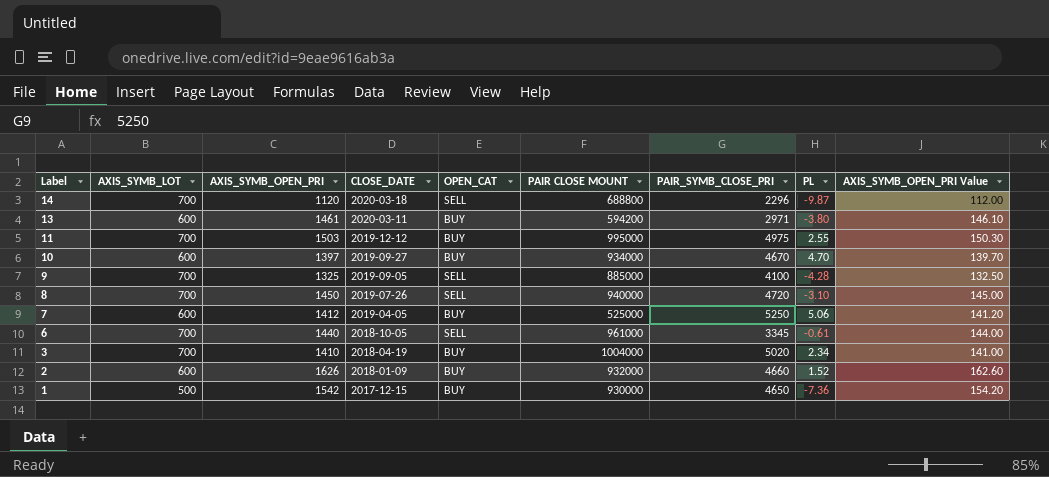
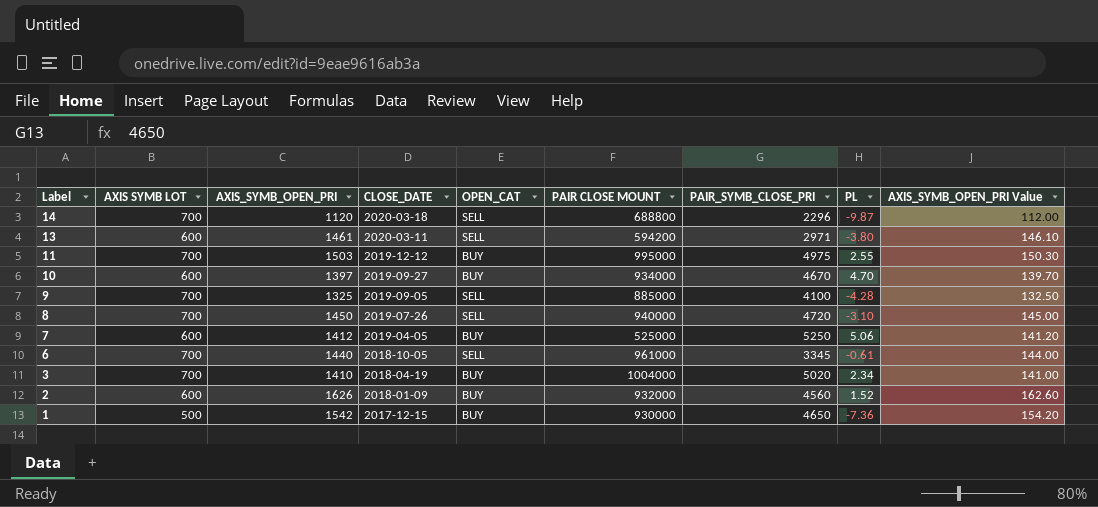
column name: AXIS_SYMB_LOT -> AXIS SYMB LOT
13 | OPEN_CAT: BUY -> SELL
2 | PAIR_SYMB_CLOSE_PRI: 4660 -> 4560

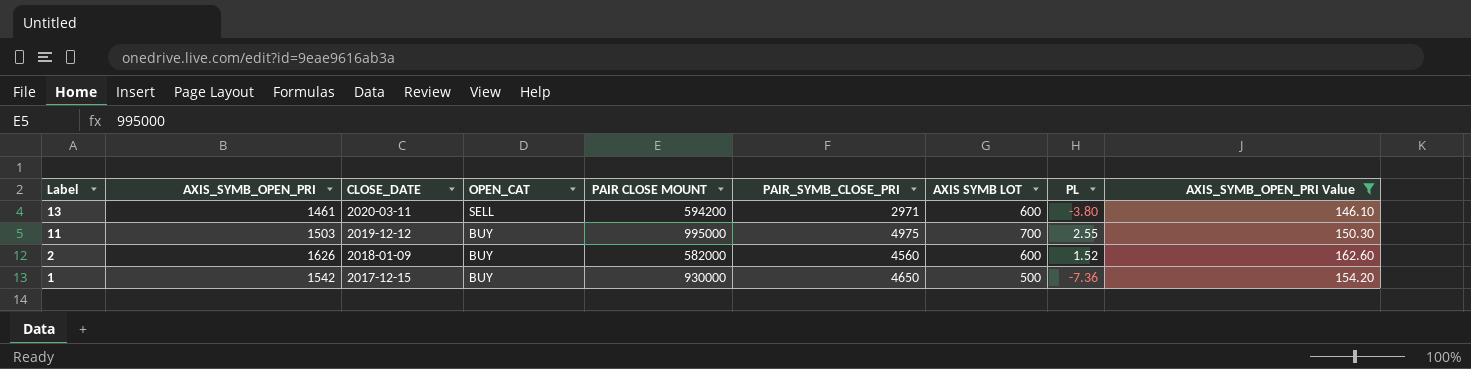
filter: none -> AXIS_SYMB_OPEN_PRI Value >= 146.10
column AXIS SYMB LOT | position: 2 -> 7
2 | PAIR CLOSE MOUNT: 932000 -> 582000

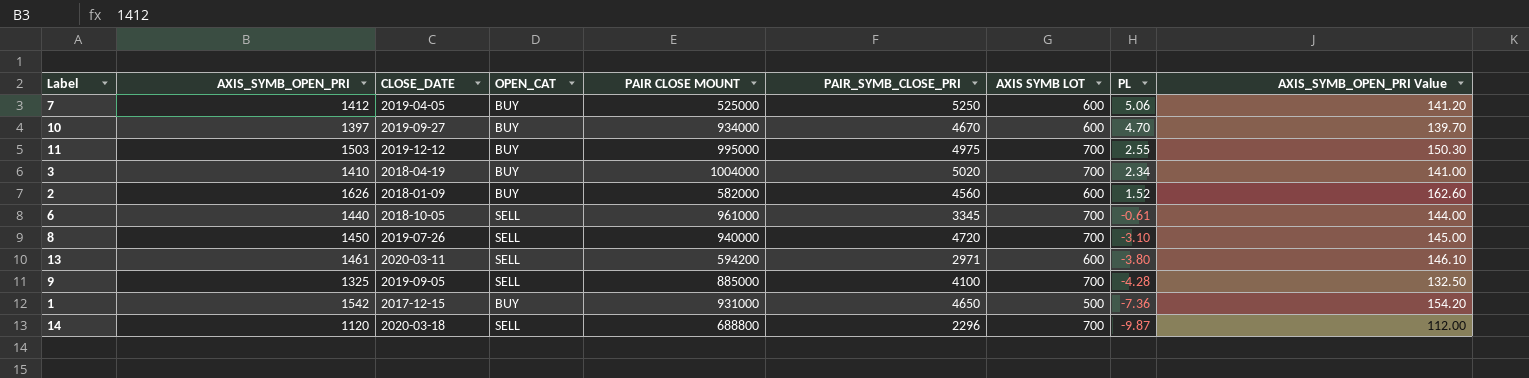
filter: AXIS_SYMB_OPEN_PRI Value >= 146.10 -> none
row order: Label descending -> PL descending
1 | PAIR CLOSE MOUNT: 930000 -> 931000

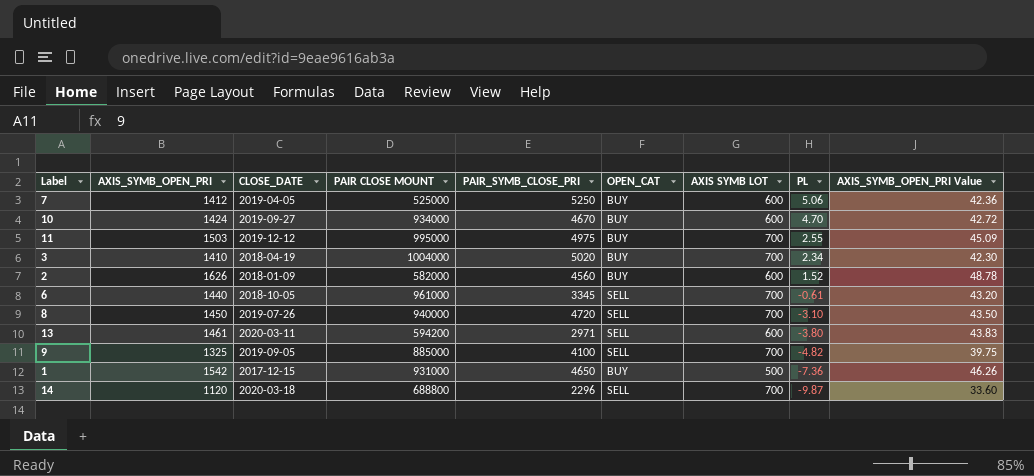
column OPEN_CAT | position: 4 -> 6
column AXIS_SYMB_OPEN_PRI Value | formula: [AXIS_SYMB_OPEN_PRI] * 0.1 -> [AXIS_SYMB_OPEN_PRI] * 0.03
10 | AXIS_SYMB_OPEN_PRI: 1397 -> 1424
9 | PL: -4.28 -> -4.82

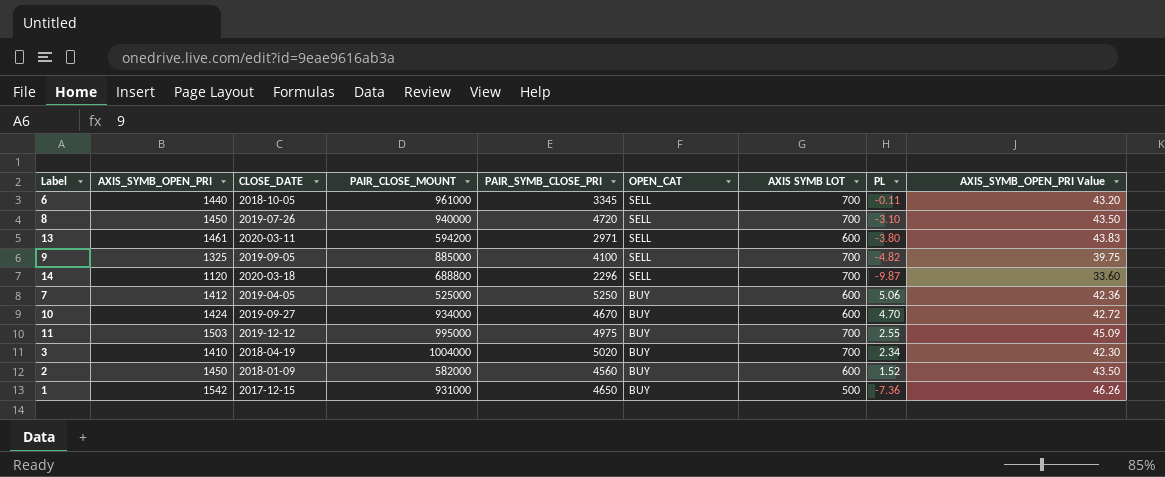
row order: PL descending -> OPEN_CAT descending
column name: PAIR CLOSE MOUNT -> PAIR_CLOSE_MOUNT
6 | PL: -0.61 -> -0.11
2 | AXIS_SYMB_OPEN_PRI: 1626 -> 1450
2 | AXIS_SYMB_OPEN_PRI Value: 48.78 -> 43.50

